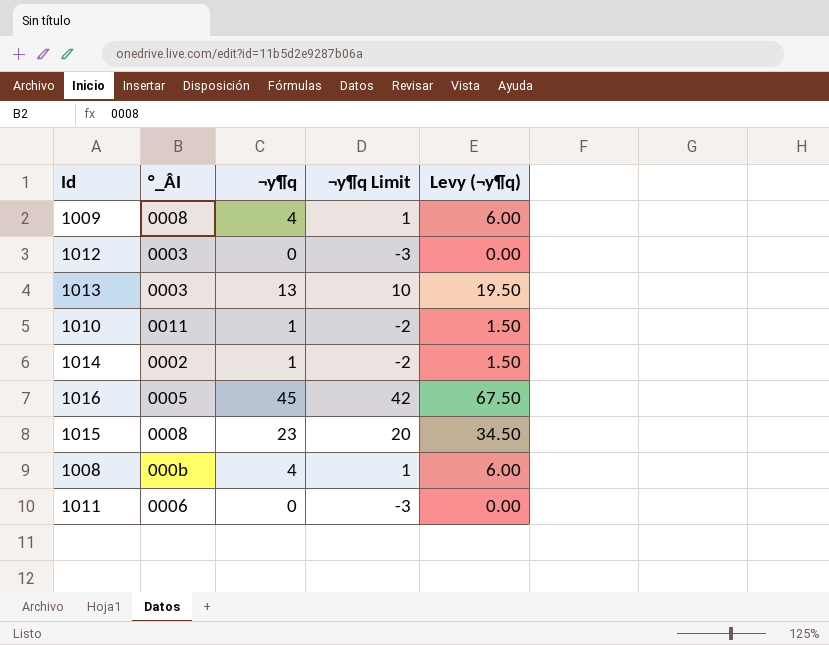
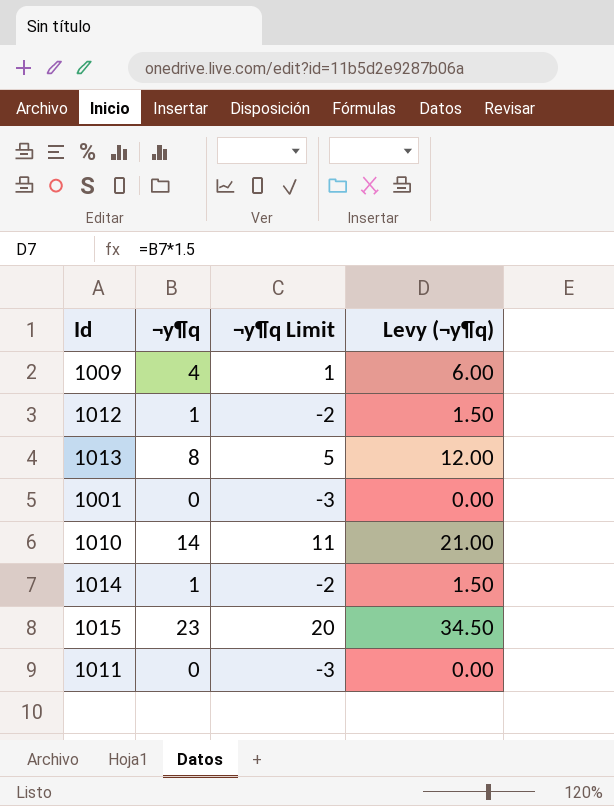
column °_ÂI | position: 2 -> none
row 1016: 0005 | 45 | 42 | 67.50 -> none
row 1008: 000b | 4 | 1 | 6.00 -> none
1012 | ¬y¶q: 0 -> 1
1012 | ¬y¶q Limit: -3 -> -2
1012 | Levy (¬y¶q): 0.00 -> 1.50
1013 | ¬y¶q: 13 -> 8
1013 | ¬y¶q Limit: 10 -> 5
1013 | Levy (¬y¶q): 19.50 -> 12.00
row 1001: none -> 0 | -3 | 0.00
1010 | ¬y¶q: 1 -> 14
1010 | ¬y¶q Limit: -2 -> 11
1010 | Levy (¬y¶q): 1.50 -> 21.00

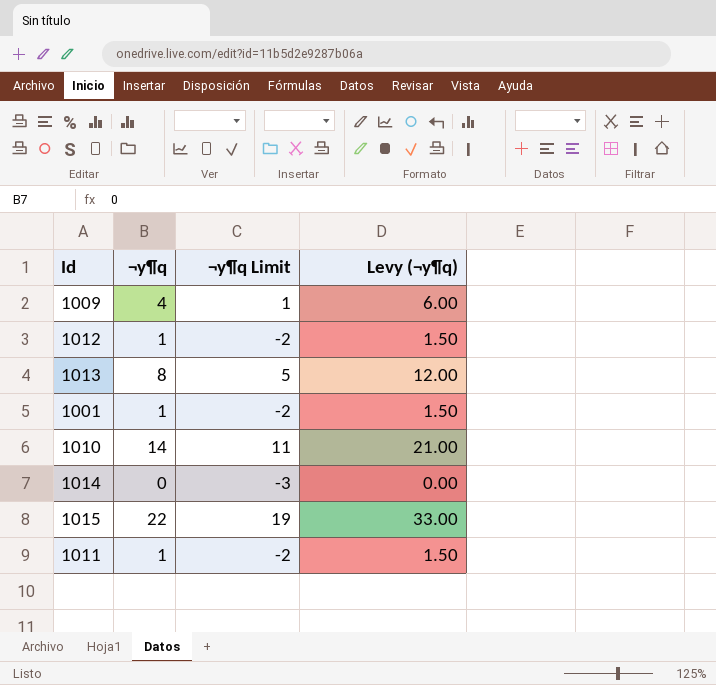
1001 | ¬y¶q: 0 -> 1
1001 | ¬y¶q Limit: -3 -> -2
1001 | Levy (¬y¶q): 0.00 -> 1.50
1014 | ¬y¶q: 1 -> 0
1014 | ¬y¶q Limit: -2 -> -3
1014 | Levy (¬y¶q): 1.50 -> 0.00
1015 | ¬y¶q: 23 -> 22
1015 | ¬y¶q Limit: 20 -> 19
1015 | Levy (¬y¶q): 34.50 -> 33.00
1011 | ¬y¶q: 0 -> 1
1011 | ¬y¶q Limit: -3 -> -2
1011 | Levy (¬y¶q): 0.00 -> 1.50

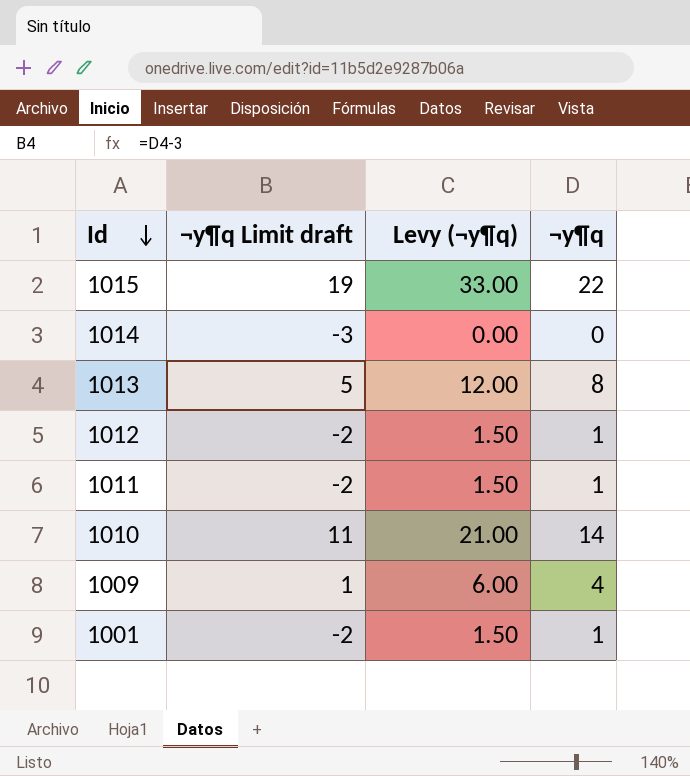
row order: none -> Id descending
column name: ¬y¶q Limit -> ¬y¶q Limit draft
column ¬y¶q | position: 2 -> 4

